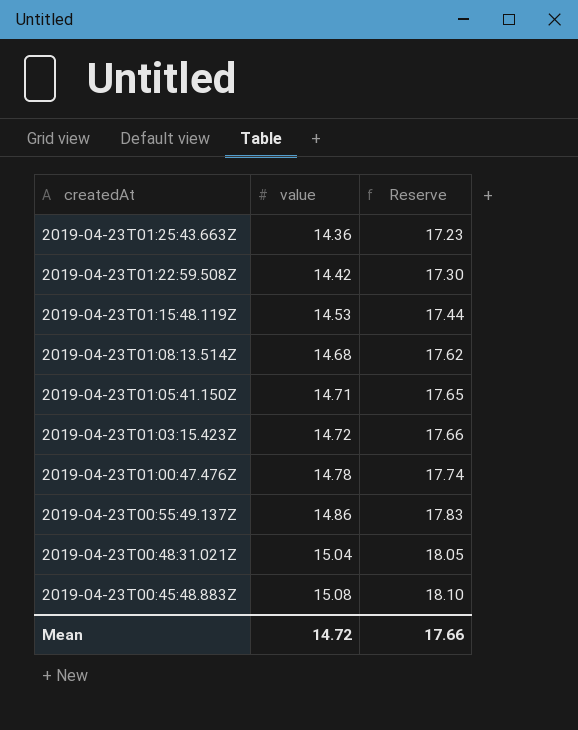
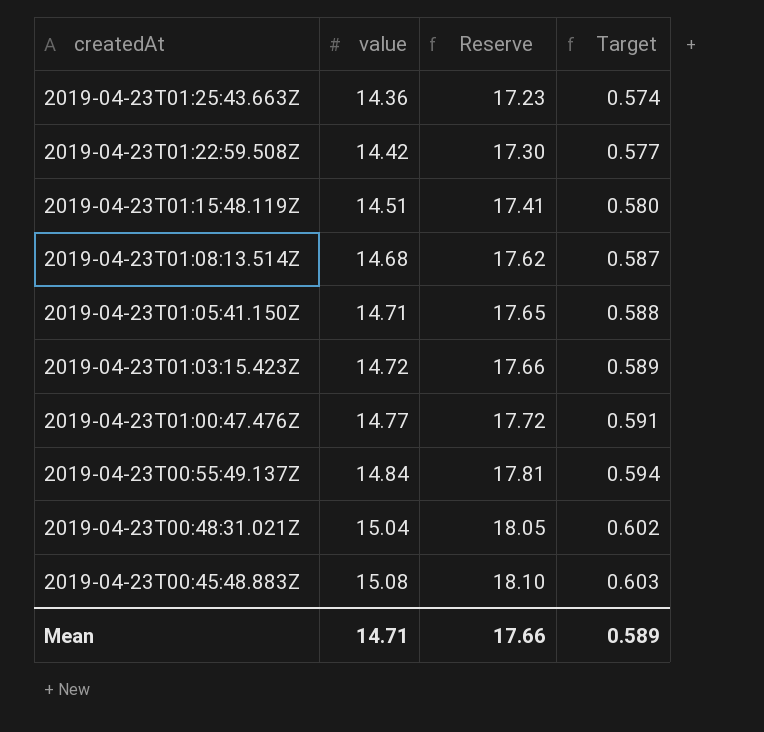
column Target | formula: none -> [value] * 0.04
2019-04-23T01:15:48.119Z | value: 14.53 -> 14.51
2019-04-23T01:15:48.119Z | Reserve: 17.44 -> 17.41
2019-04-23T01:00:47.476Z | value: 14.78 -> 14.77
2019-04-23T01:00:47.476Z | Reserve: 17.74 -> 17.72
2019-04-23T00:55:49.137Z | value: 14.86 -> 14.84
2019-04-23T00:55:49.137Z | Reserve: 17.83 -> 17.81
Mean | value: 14.72 -> 14.71

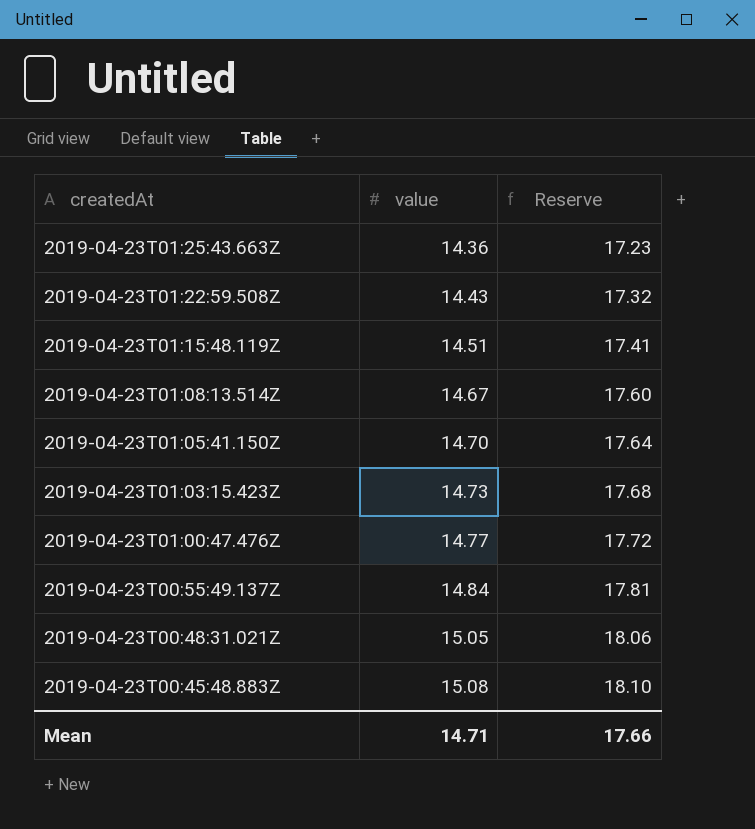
column Target | formula: [value] * 0.04 -> none
2019-04-23T01:22:59.508Z | value: 14.42 -> 14.43
2019-04-23T01:22:59.508Z | Reserve: 17.30 -> 17.32
2019-04-23T01:08:13.514Z | value: 14.68 -> 14.67
2019-04-23T01:08:13.514Z | Reserve: 17.62 -> 17.60
2019-04-23T01:05:41.150Z | value: 14.71 -> 14.70
2019-04-23T01:05:41.150Z | Reserve: 17.65 -> 17.64
2019-04-23T01:03:15.423Z | value: 14.72 -> 14.73
2019-04-23T01:03:15.423Z | Reserve: 17.66 -> 17.68
2019-04-23T00:48:31.021Z | value: 15.04 -> 15.05
2019-04-23T00:48:31.021Z | Reserve: 18.05 -> 18.06

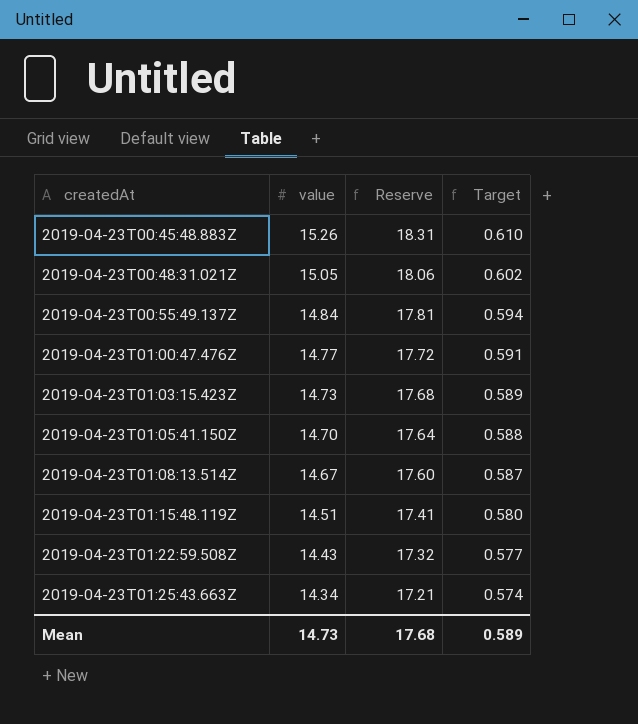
row order: createdAt descending -> createdAt ascending
column Target | formula: none -> [value] * 0.04
2019-04-23T00:45:48.883Z | value: 15.08 -> 15.26
2019-04-23T00:45:48.883Z | Reserve: 18.10 -> 18.31
2019-04-23T01:25:43.663Z | value: 14.36 -> 14.34
2019-04-23T01:25:43.663Z | Reserve: 17.23 -> 17.21
Mean | value: 14.71 -> 14.73
Mean | Reserve: 17.66 -> 17.68

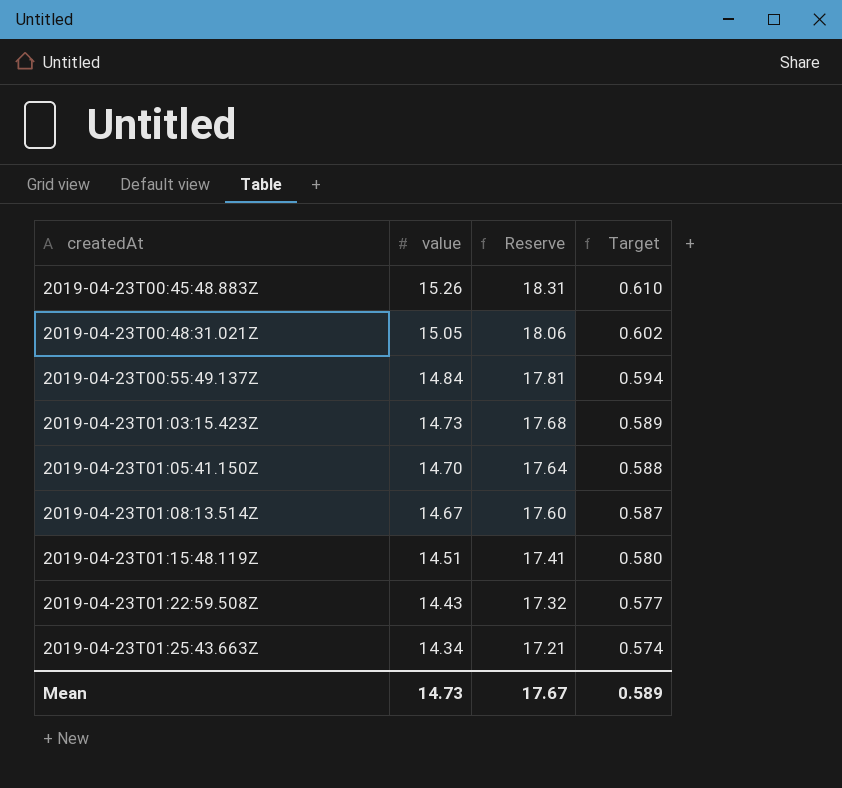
row 2019-04-23T01:00:47.476Z: 14.77 | 17.72 | 0.591 -> none
Mean | Reserve: 17.68 -> 17.67

